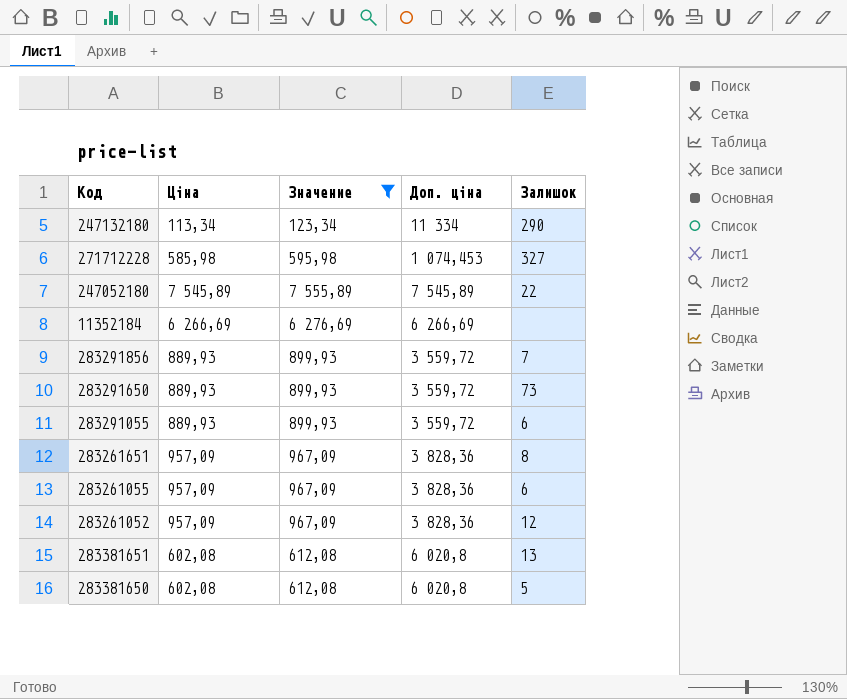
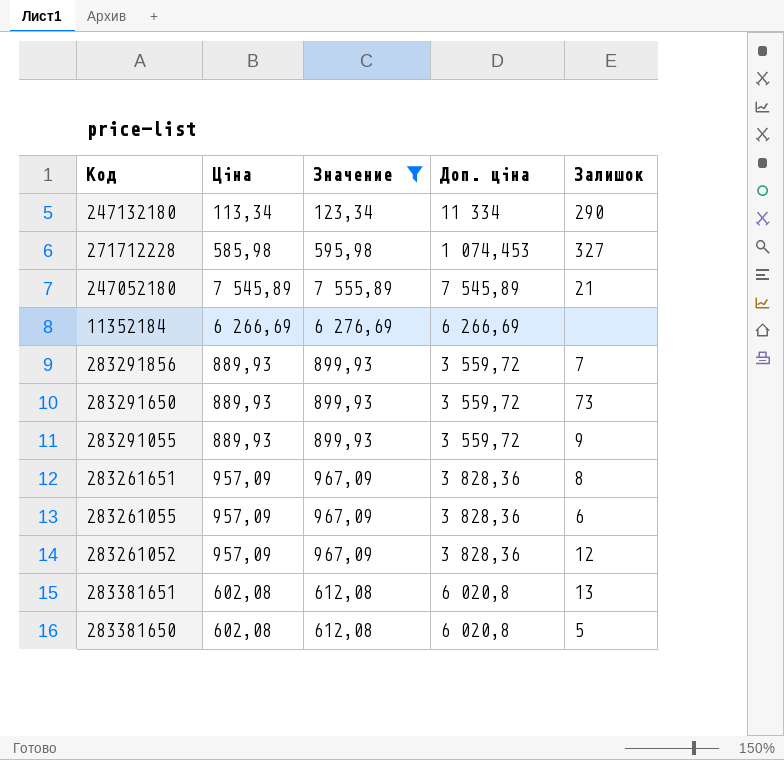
247052180 | Залишок: 22 -> 21
283291055 | Залишок: 6 -> 9

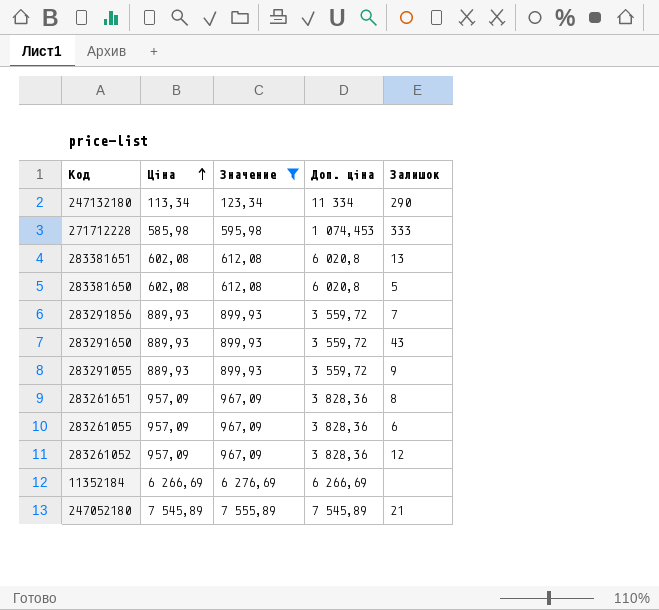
row order: none -> Ціна ascending
271712228 | Залишок: 327 -> 333
283291650 | Залишок: 73 -> 43

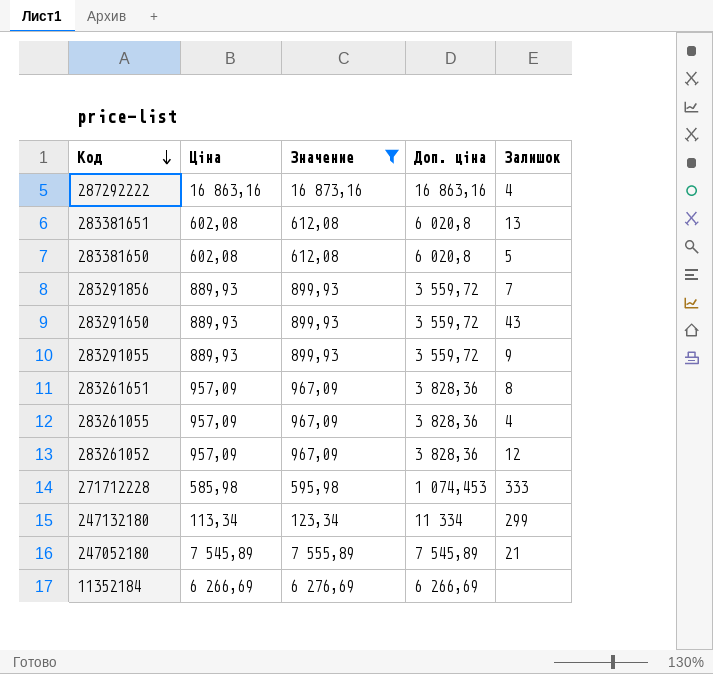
row order: Ціна ascending -> Код descending
row 287292222: none -> 16 863,16 | 16 873,16 | 16 863,16 | 4
283261055 | Залишок: 6 -> 4
247132180 | Залишок: 290 -> 299

